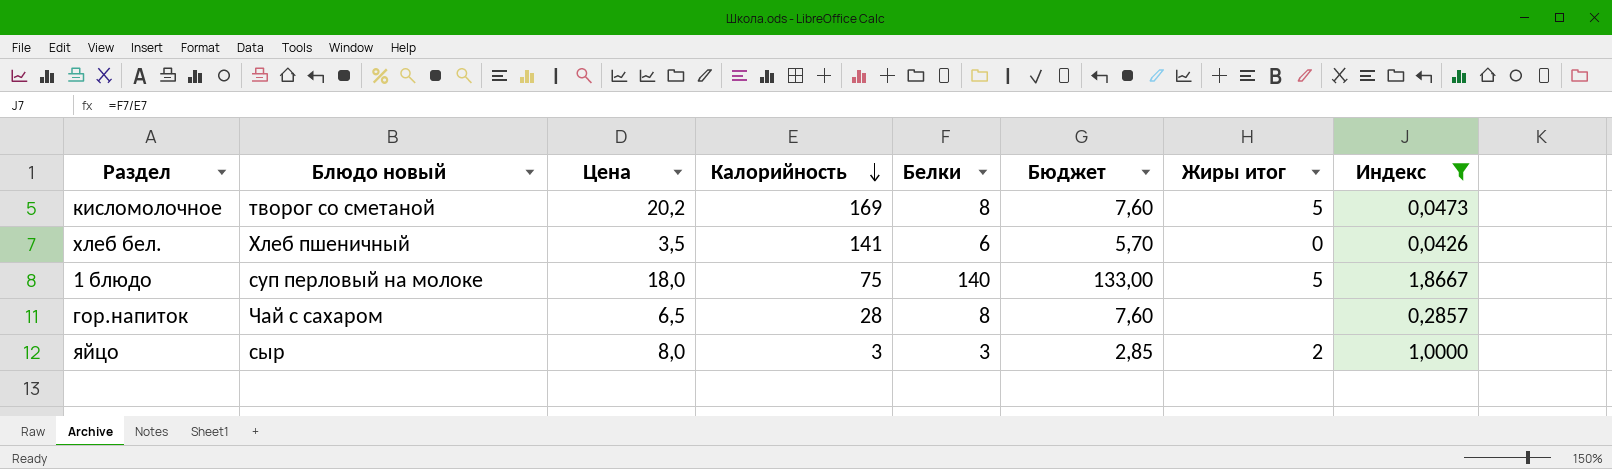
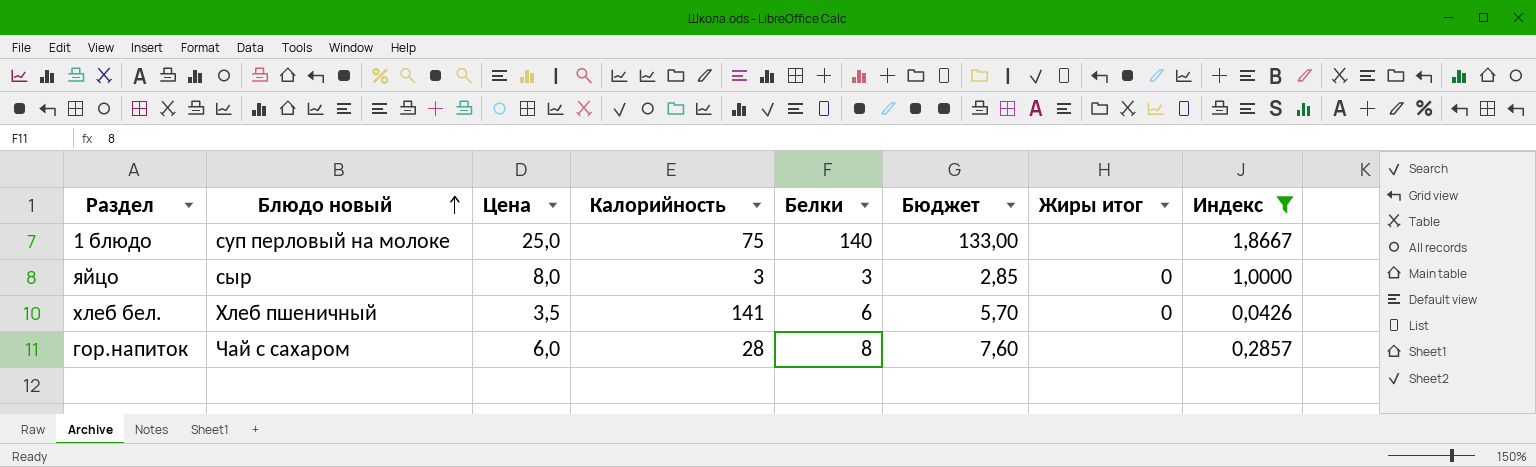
row order: Калорийность descending -> Блюдо новый ascending
row кисломолочное: творог со сметаной | 20,2 | 169 | 8 | 7,60 | 5 | 0,0473 -> none
1 блюдо | Цена: 18,0 -> 25,0
1 блюдо | Жиры итог: 5 -> none
яйцо | Жиры итог: 2 -> 0
гор.напиток | Цена: 6,5 -> 6,0

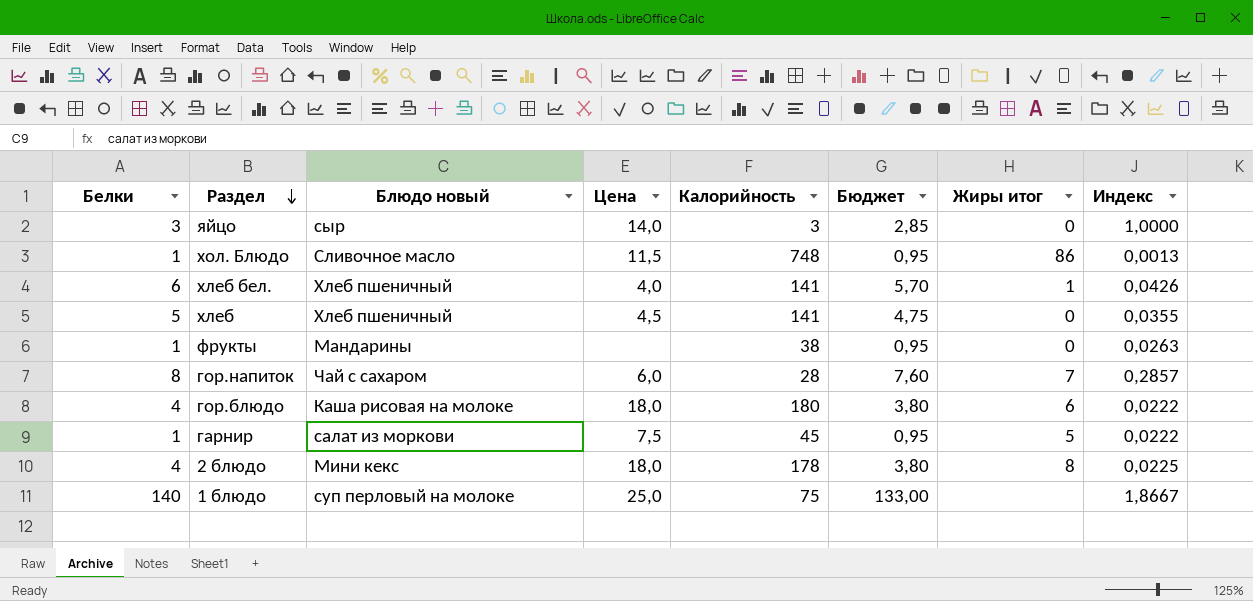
filter: Индекс >= 0,0426 -> none
row order: Блюдо новый ascending -> Раздел descending
column Белки | position: 5 -> 1
яйцо | Цена: 8,0 -> 14,0
хлеб бел. | Цена: 3,5 -> 4,0
хлеб бел. | Жиры итог: 0 -> 1
гор.напиток | Жиры итог: none -> 7

